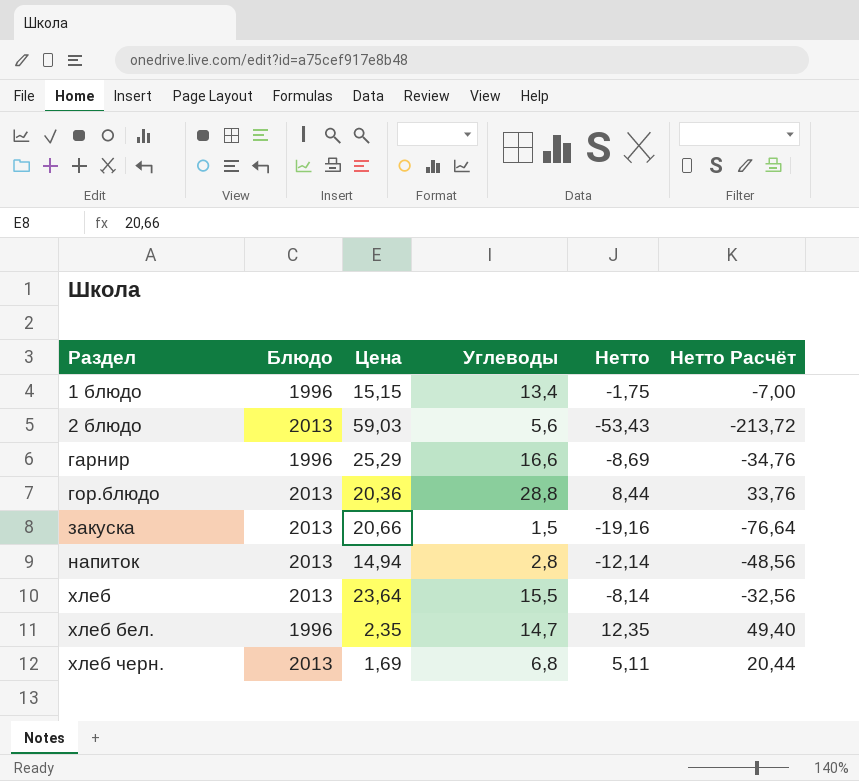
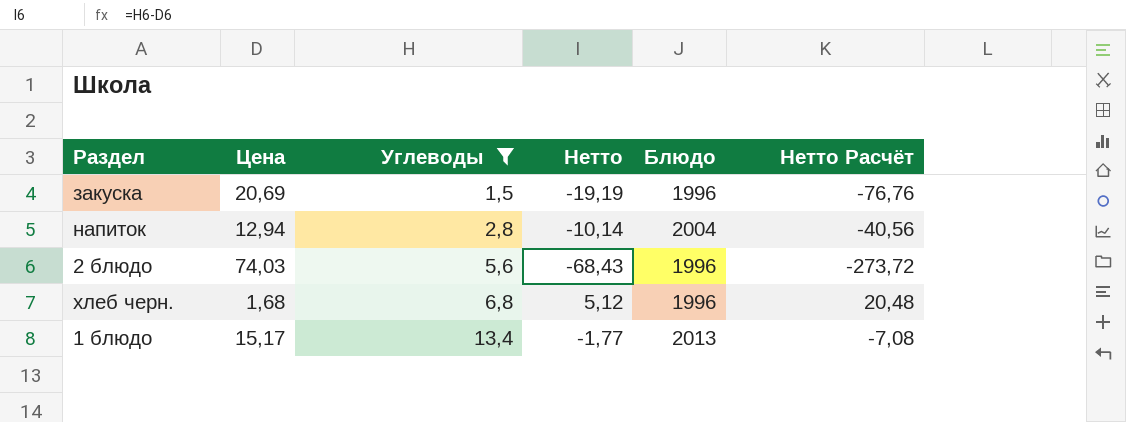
filter: none -> Углеводы <= 13,4
row order: Раздел ascending -> Углеводы ascending
column Блюдо | position: 2 -> 5
закуска | Цена: 20,66 -> 20,69
закуска | Нетто: -19,16 -> -19,19
закуска | Блюдо: 2013 -> 1996
закуска | Нетто Расчёт: -76,64 -> -76,76
напиток | Цена: 14,94 -> 12,94
напиток | Нетто: -12,14 -> -10,14
напиток | Блюдо: 2013 -> 2004
напиток | Нетто Расчёт: -48,56 -> -40,56
2 блюдо | Цена: 59,03 -> 74,03
2 блюдо | Нетто: -53,43 -> -68,43
2 блюдо | Блюдо: 2013 -> 1996
2 блюдо | Нетто Расчёт: -213,72 -> -273,72
хлеб черн. | Цена: 1,69 -> 1,68
хлеб черн. | Нетто: 5,11 -> 5,12
хлеб черн. | Блюдо: 2013 -> 1996
хлеб черн. | Нетто Расчёт: 20,44 -> 20,48
1 блюдо | Цена: 15,15 -> 15,17
1 блюдо | Нетто: -1,75 -> -1,77
1 блюдо | Блюдо: 1996 -> 2013
1 блюдо | Нетто Расчёт: -7,00 -> -7,08

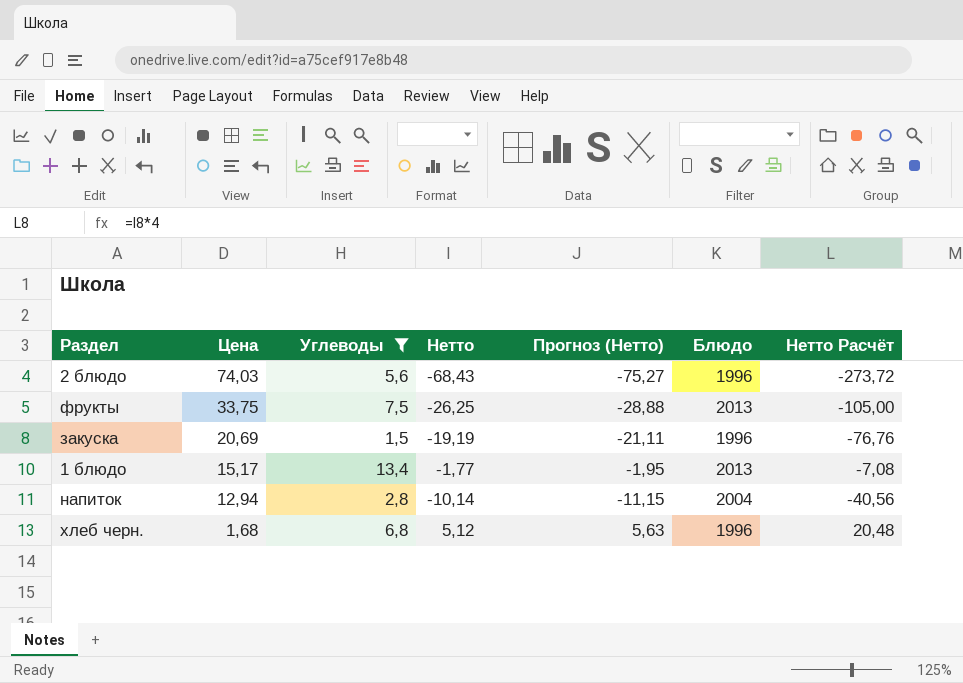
row order: Углеводы ascending -> Цена descending
column Прогноз (Нетто) | formula: none -> [Нетто] * 1,1
row фрукты: none -> 33,75 | 7,5 | -26,25 | -28,88 | 2013 | -105,00

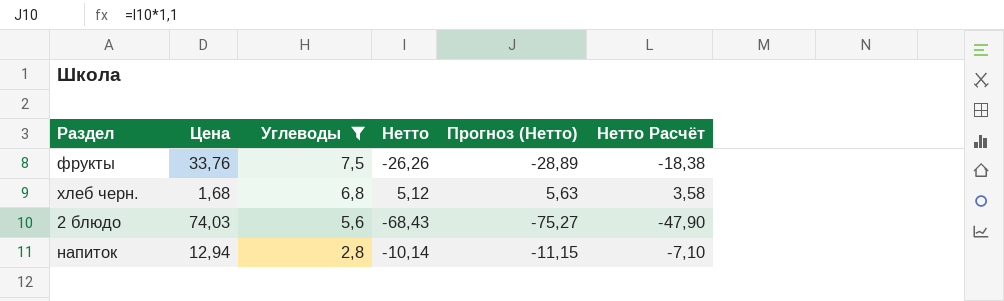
row order: Цена descending -> Углеводы descending
column Блюдо | position: 6 -> none
column Нетто Расчёт | formula: [Нетто] * 4 -> [Нетто] * 0,7
row закуска: 20,69 | 1,5 | -19,19 | -21,11 | 1996 | -76,76 -> none
row 1 блюдо: 15,17 | 13,4 | -1,77 | -1,95 | 2013 | -7,08 -> none
фрукты | Цена: 33,75 -> 33,76
фрукты | Нетто: -26,25 -> -26,26
фрукты | Прогноз (Нетто): -28,88 -> -28,89

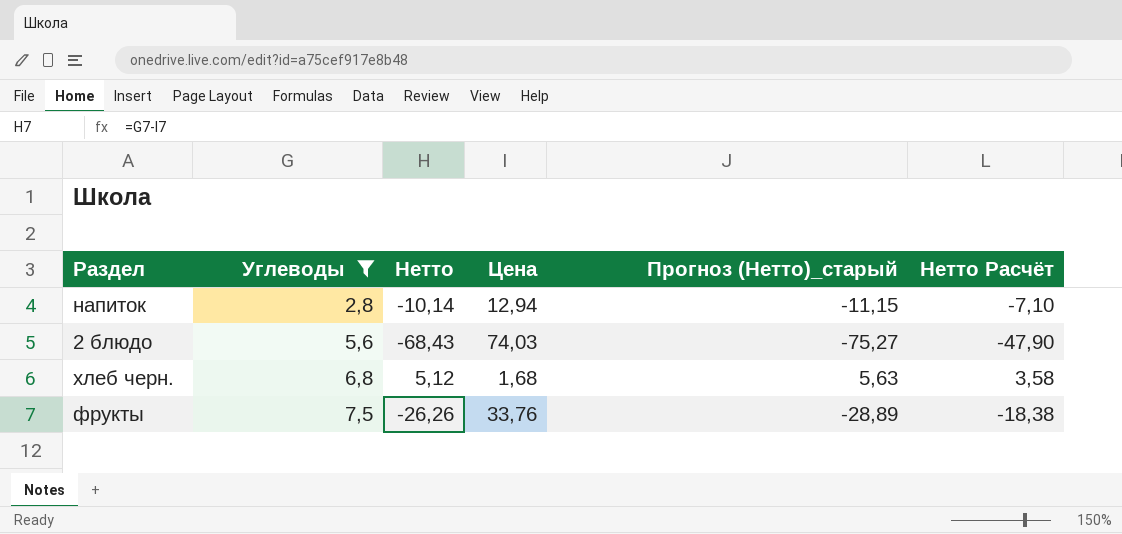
row order: Углеводы descending -> Углеводы ascending
column Цена | position: 2 -> 4
column name: Прогноз (Нетто) -> Прогноз (Нетто)_старый

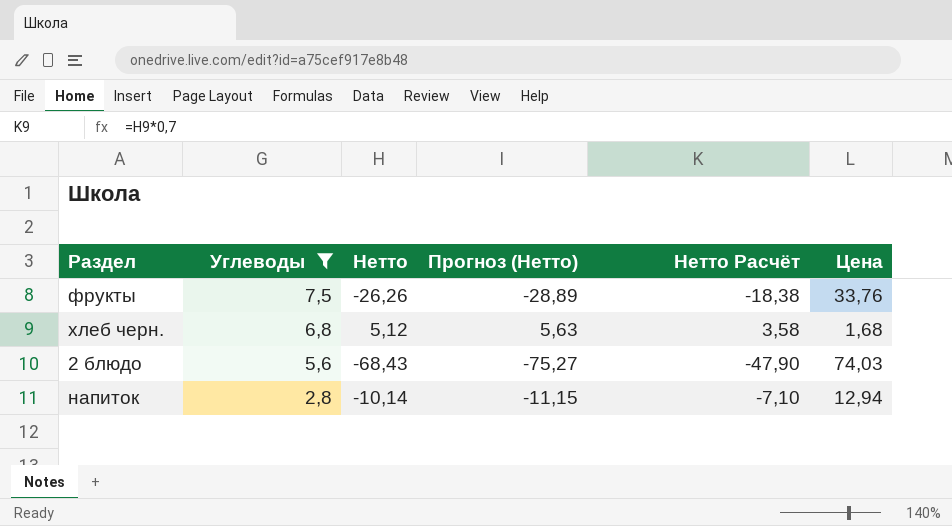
row order: Углеводы ascending -> Углеводы descending
column name: Прогноз (Нетто)_старый -> Прогноз (Нетто)
column Цена | position: 4 -> 6

